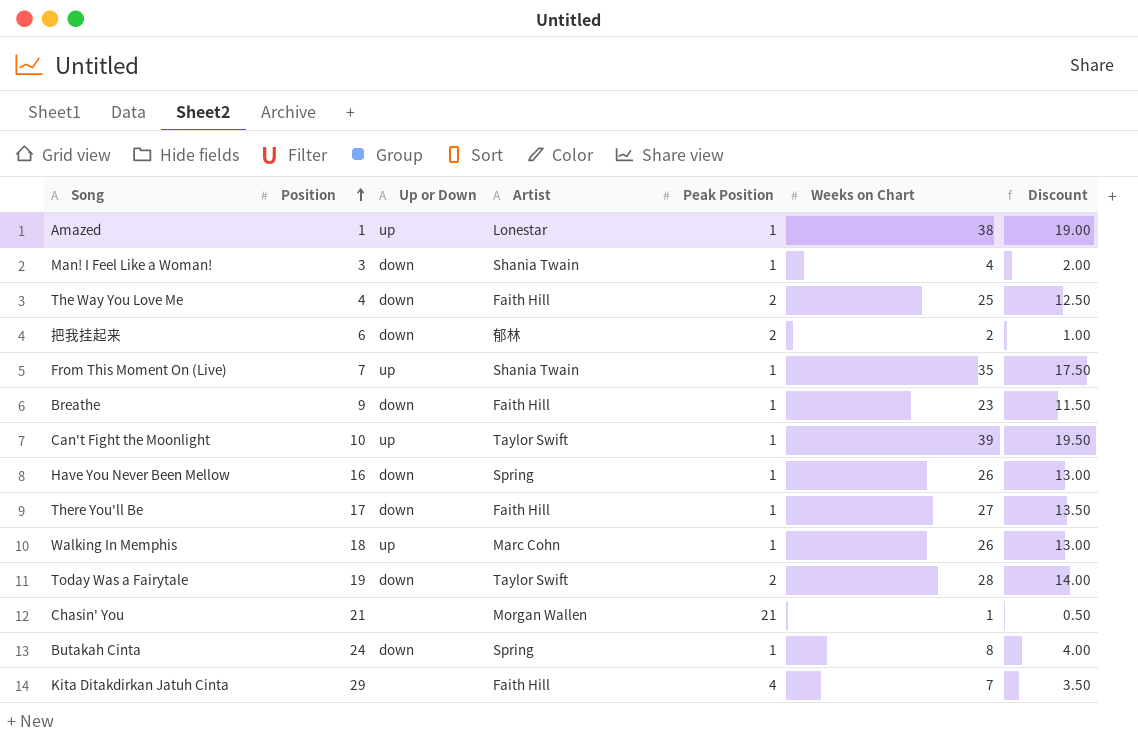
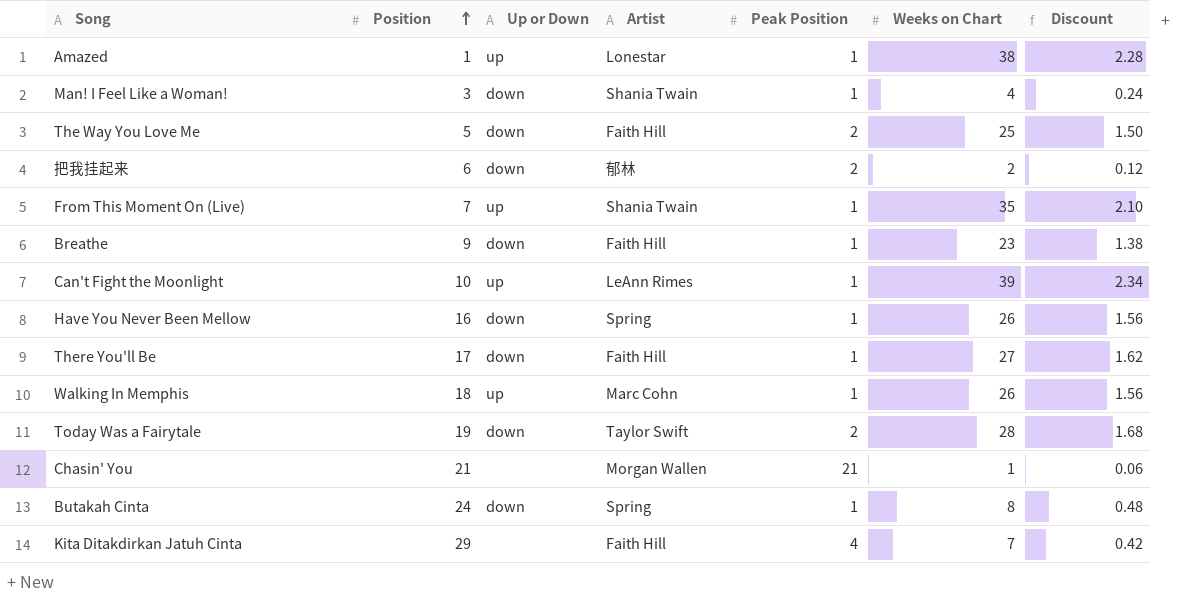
column Discount | formula: [Weeks on Chart] * 0.5 -> [Weeks on Chart] * 0.06
The Way You Love Me | Position: 4 -> 5
Can't Fight the Moonlight | Artist: Taylor Swift -> LeAnn Rimes

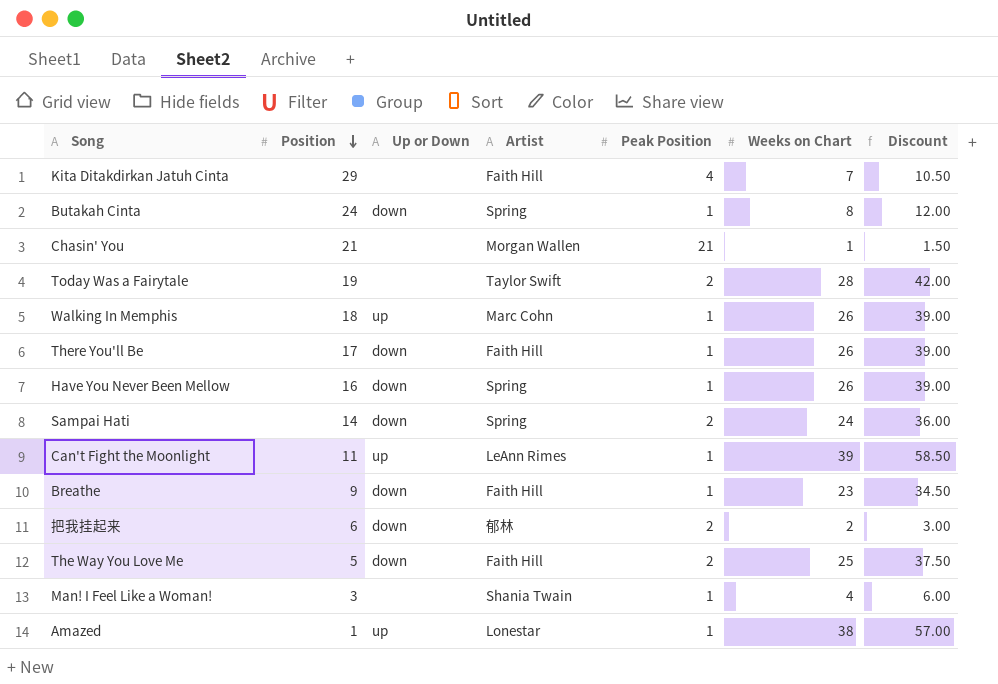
row order: Position ascending -> Position descending
column Discount | formula: [Weeks on Chart] * 0.06 -> [Weeks on Chart] * 1.5
row From This Moment On (Live): 7 | up | Shania Twain | 1 | 35 | 2.10 -> none
Today Was a Fairytale | Up or Down: down -> none
There You'll Be | Weeks on Chart: 27 -> 26
row Sampai Hati: none -> 14 | down | Spring | 2 | 24 | 36.00
Can't Fight the Moonlight | Position: 10 -> 11
Man! I Feel Like a Woman! | Up or Down: down -> none

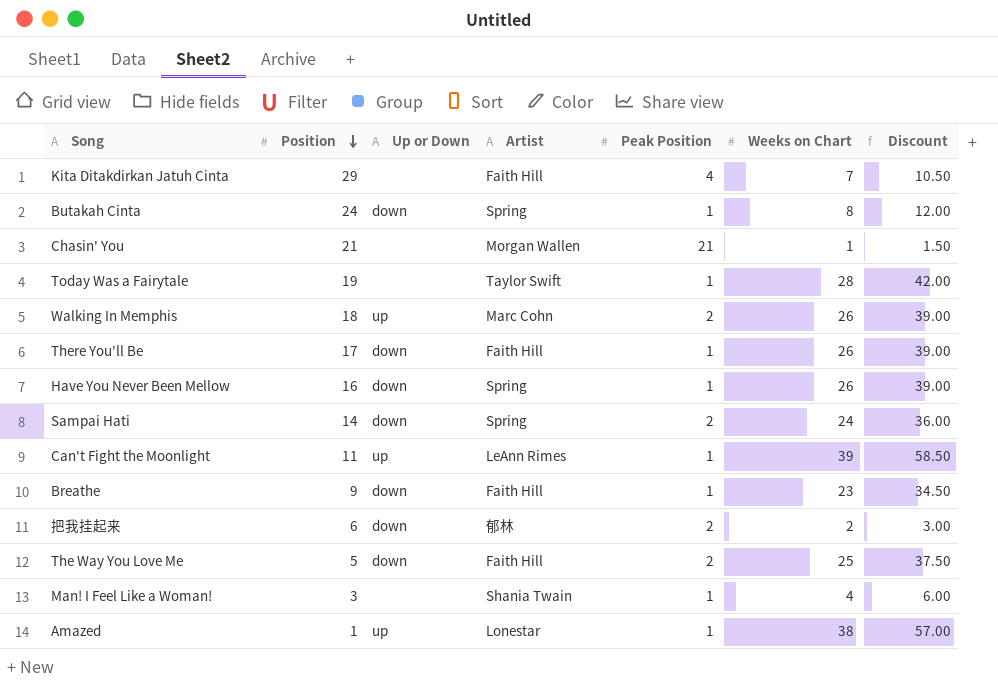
Today Was a Fairytale | Peak Position: 2 -> 1
Walking In Memphis | Peak Position: 1 -> 2

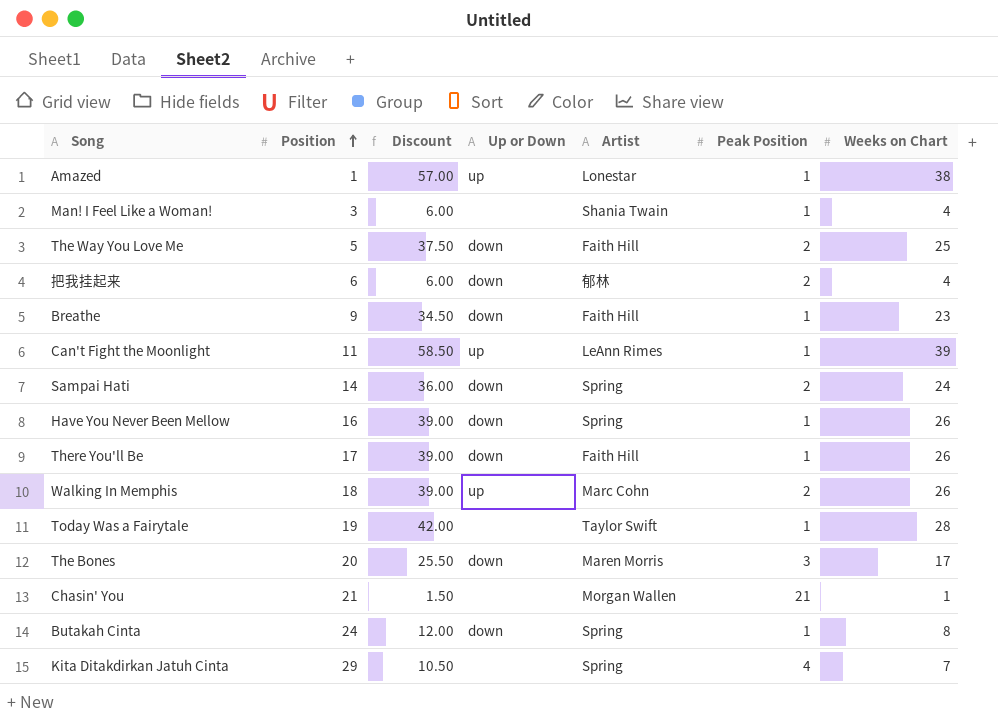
row order: Position descending -> Position ascending
column Discount | position: 7 -> 3
把我挂起来 | Discount: 3.00 -> 6.00
把我挂起来 | Weeks on Chart: 2 -> 4
row The Bones: none -> 20 | 25.50 | down | Maren Morris | 3 | 17
Kita Ditakdirkan Jatuh Cinta | Artist: Faith Hill -> Spring

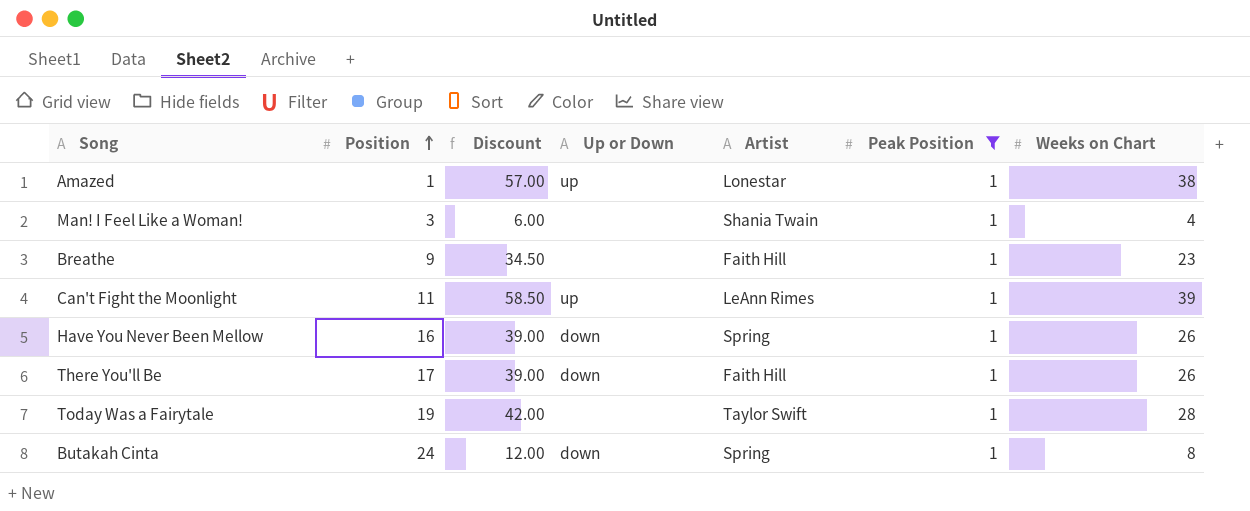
filter: none -> Peak Position = 1
Breathe | Up or Down: down -> none

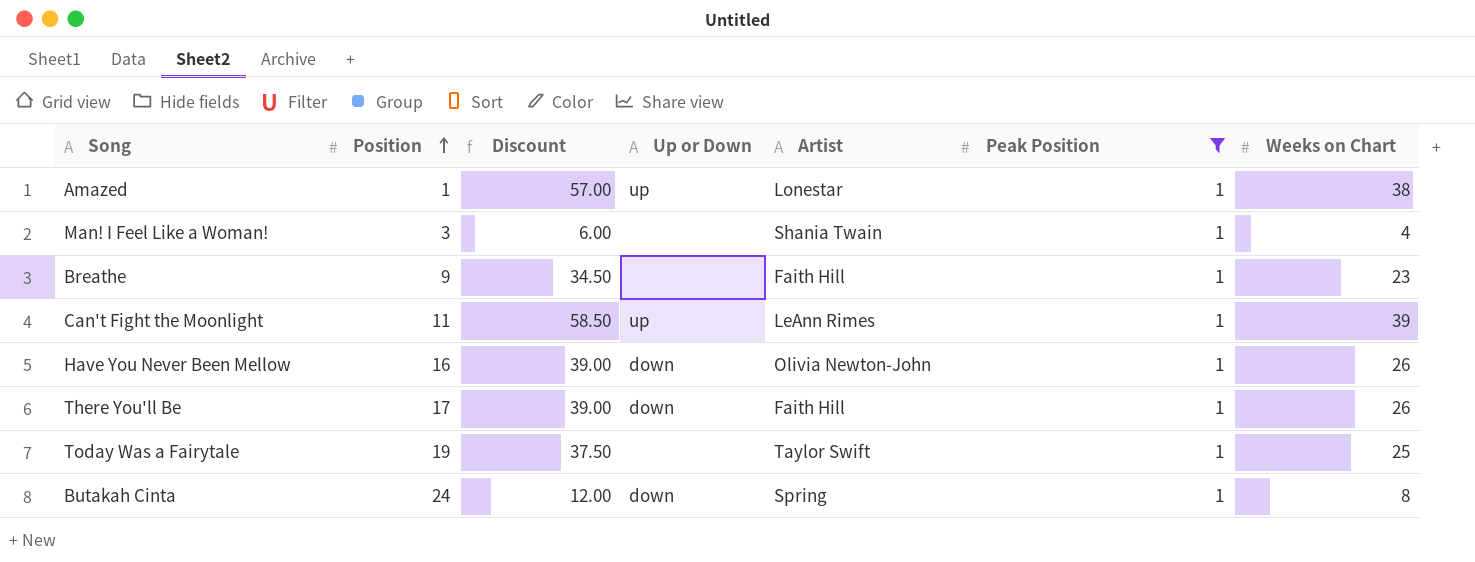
Have You Never Been Mellow | Artist: Spring -> Olivia Newton-John
Today Was a Fairytale | Discount: 42.00 -> 37.50
Today Was a Fairytale | Weeks on Chart: 28 -> 25

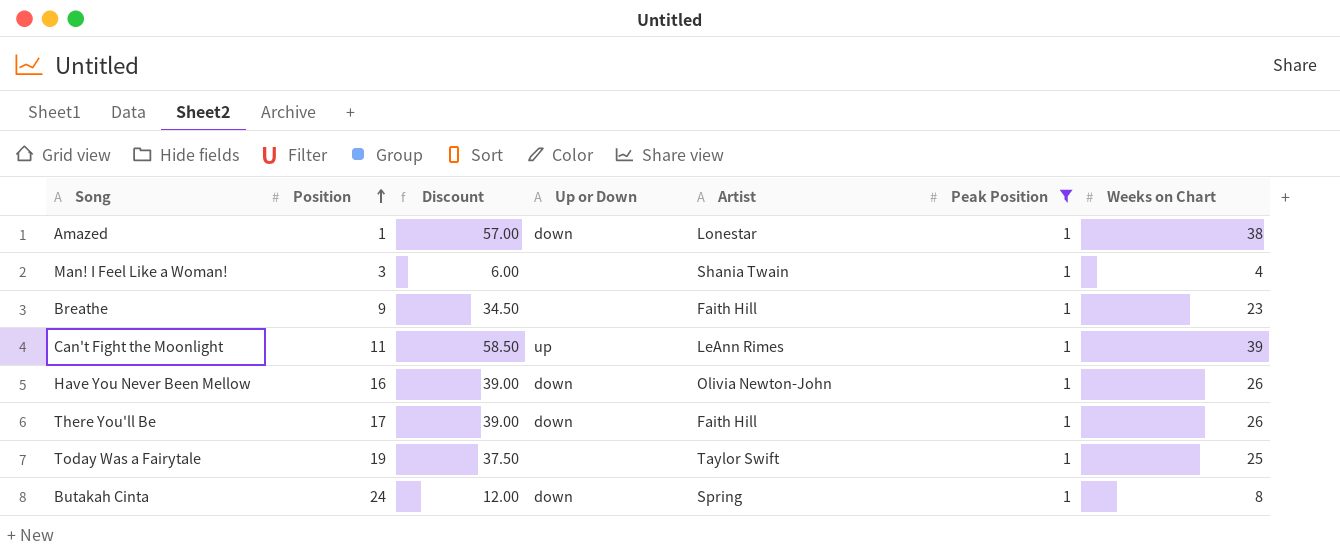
Amazed | Up or Down: up -> down

